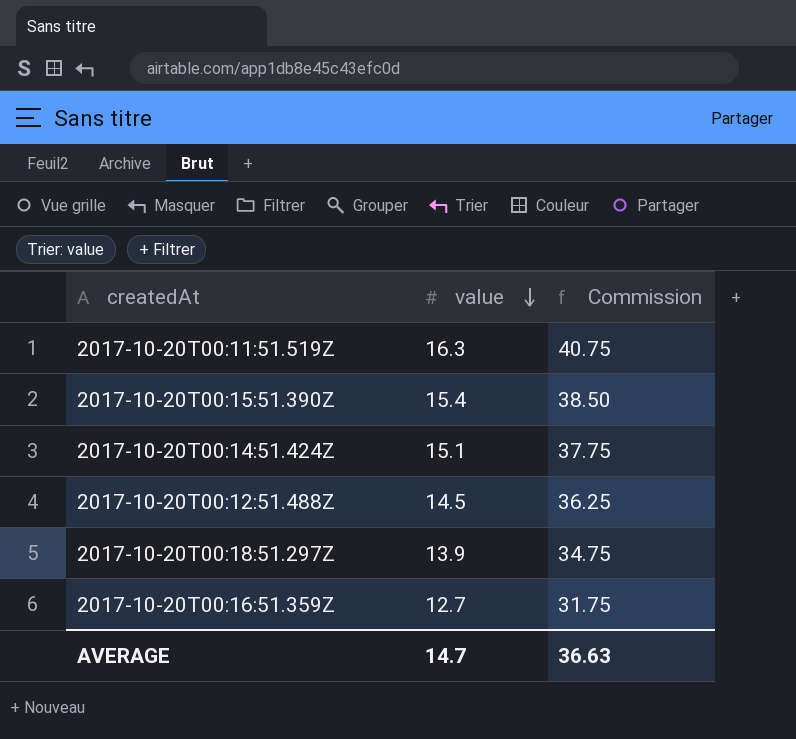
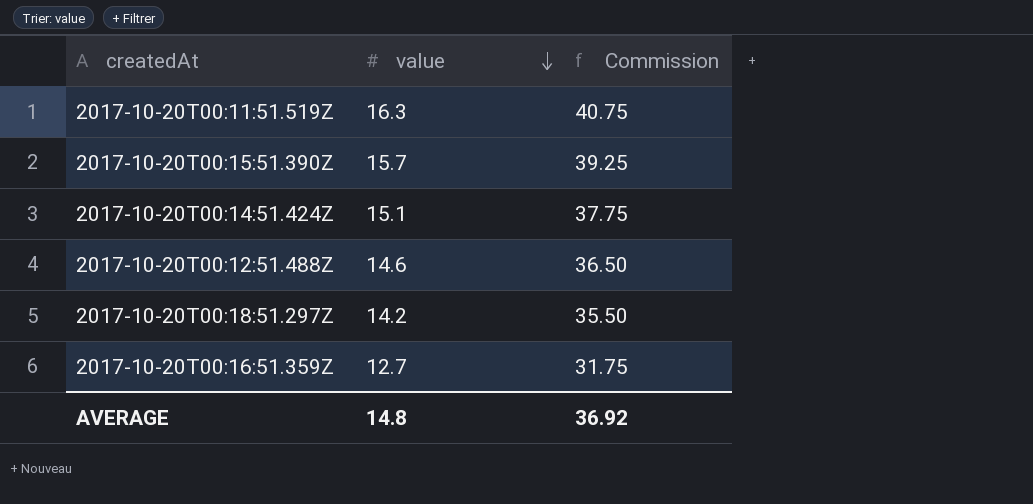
2017-10-20T00:15:51.390Z | value: 15.4 -> 15.7
2017-10-20T00:15:51.390Z | Commission: 38.50 -> 39.25
2017-10-20T00:12:51.488Z | value: 14.5 -> 14.6
2017-10-20T00:12:51.488Z | Commission: 36.25 -> 36.50
2017-10-20T00:18:51.297Z | value: 13.9 -> 14.2
2017-10-20T00:18:51.297Z | Commission: 34.75 -> 35.50
AVERAGE | value: 14.7 -> 14.8
AVERAGE | Commission: 36.63 -> 36.92

